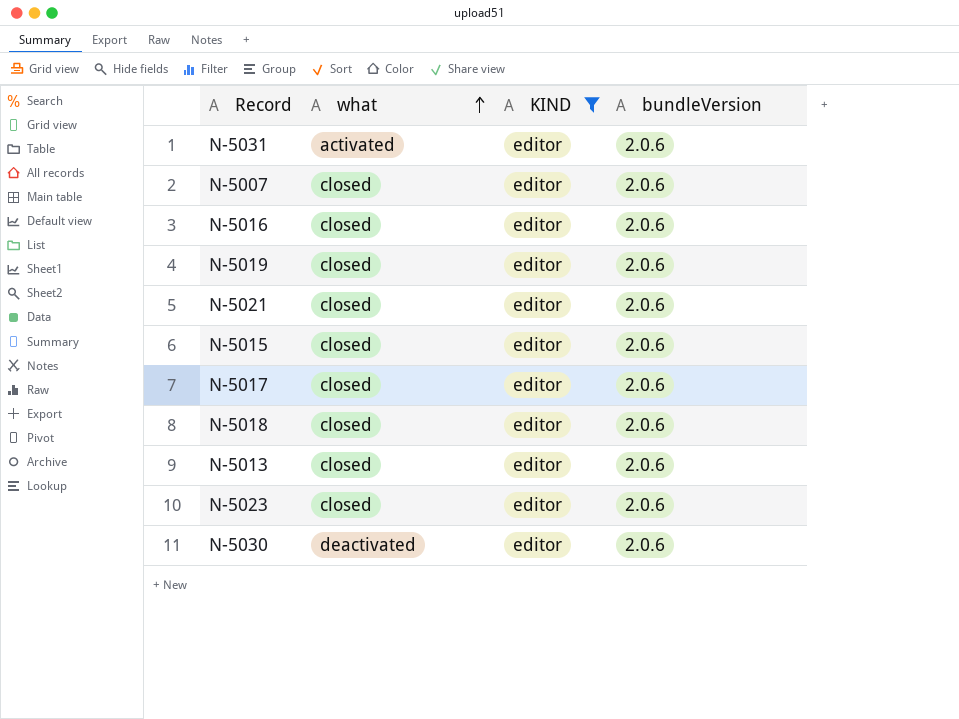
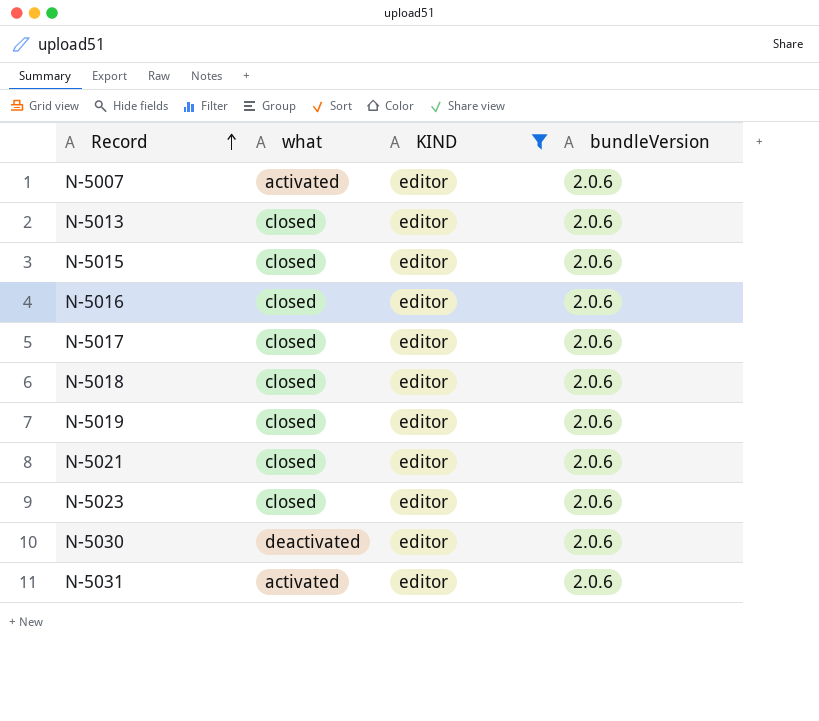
row order: what ascending -> Record ascending
N-5007 | what: closed -> activated

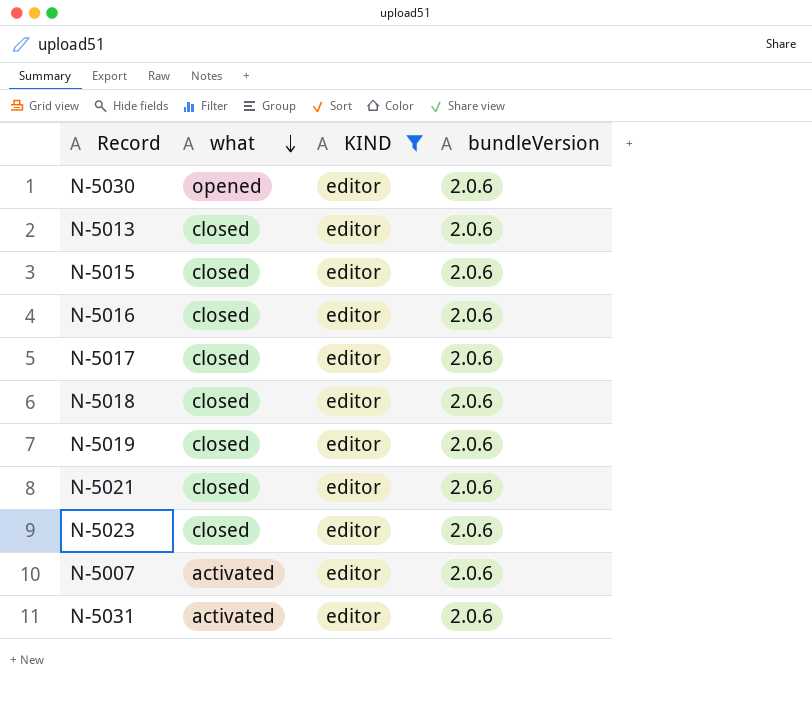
row order: Record ascending -> what descending
N-5030 | what: deactivated -> opened

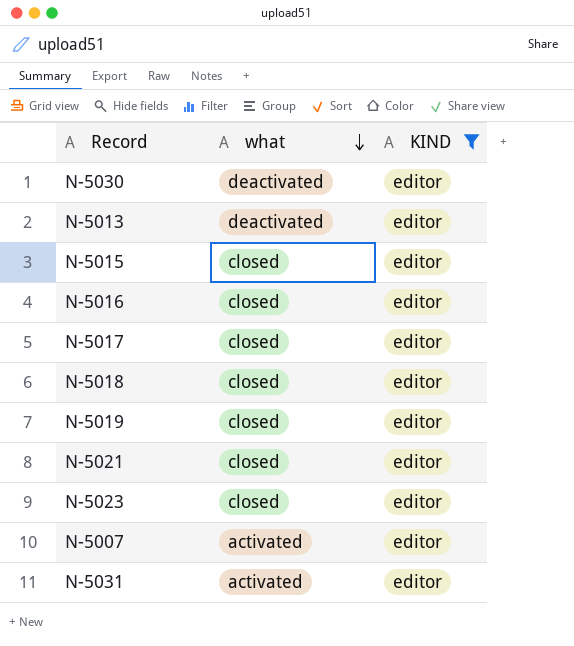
column bundleVersion | position: 4 -> none
N-5030 | what: opened -> deactivated
N-5013 | what: closed -> deactivated

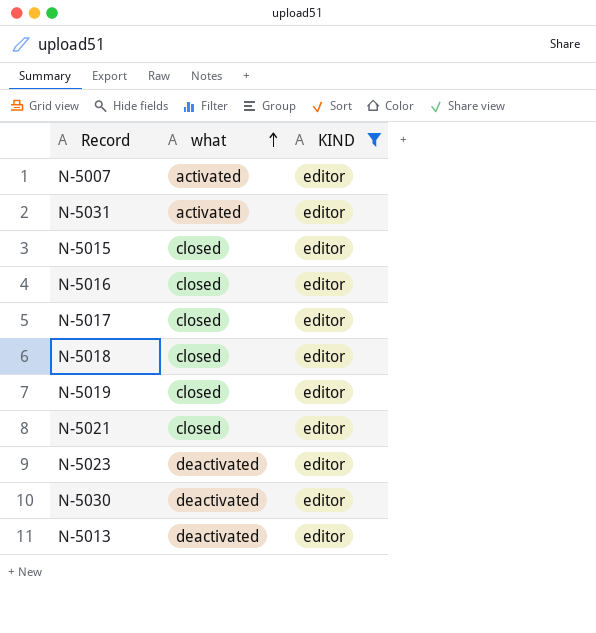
row order: what descending -> what ascending
N-5023 | what: closed -> deactivated

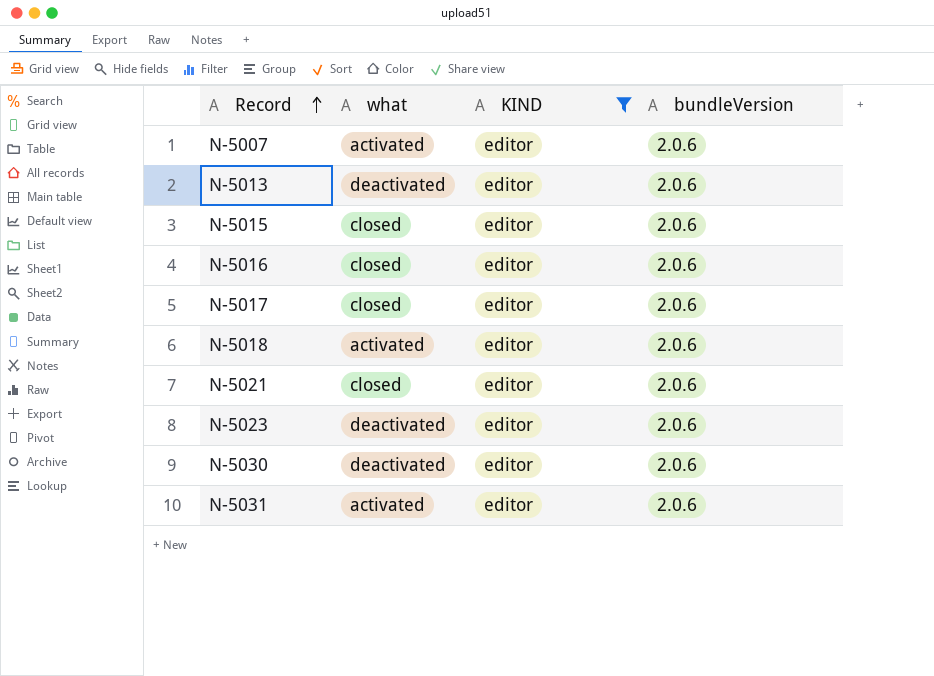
row order: what ascending -> Record ascending
column bundleVersion | position: none -> 4
row N-5019: closed | editor -> none
N-5018 | what: closed -> activated

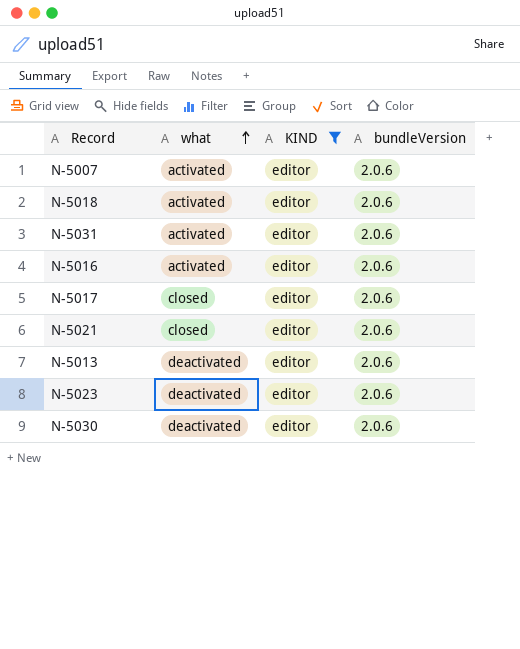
row order: Record ascending -> what ascending
row N-5015: closed | editor | 2.0.6 -> none
N-5016 | what: closed -> activated

